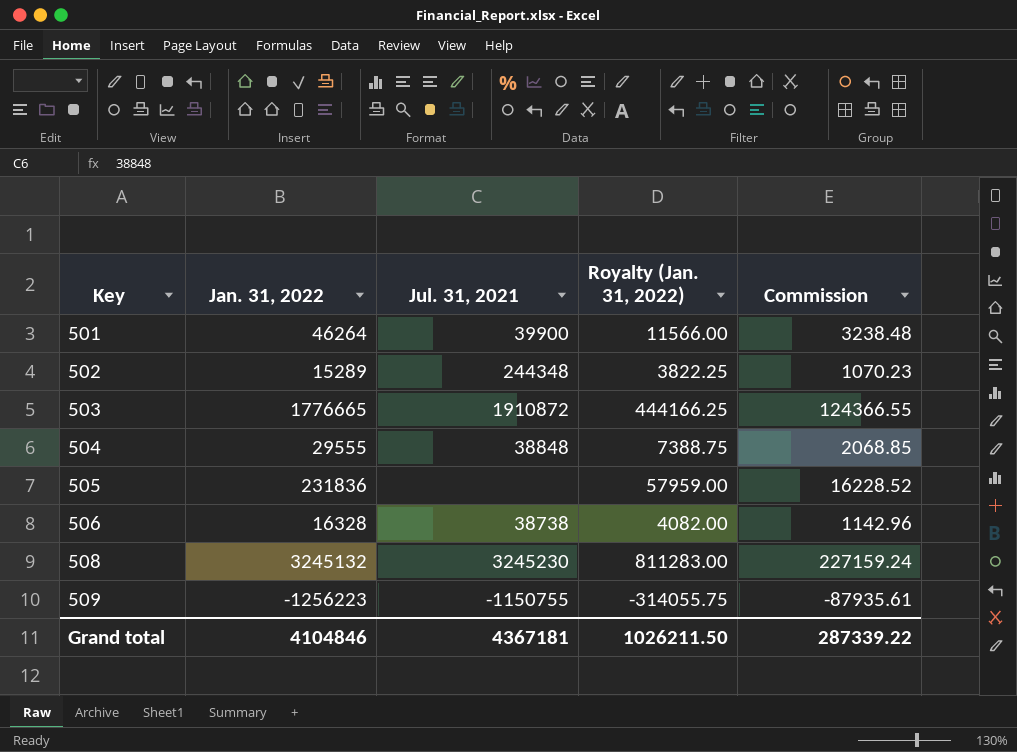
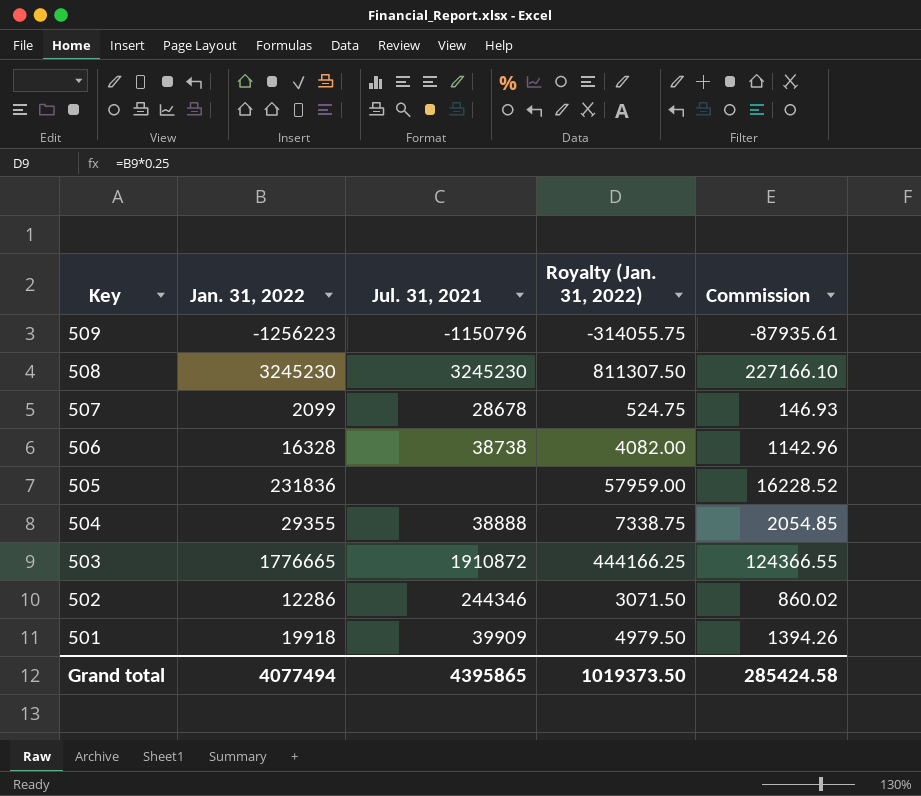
row order: Key ascending -> Key descending
509 | Jul. 31, 2021: -1150755 -> -1150796
508 | Jan. 31, 2022: 3245132 -> 3245230
508 | Royalty (Jan. 31, 2022): 811283.00 -> 811307.50
508 | Commission: 227159.24 -> 227166.10
row 507: none -> 2099 | 28678 | 524.75 | 146.93
504 | Jan. 31, 2022: 29555 -> 29355
504 | Jul. 31, 2021: 38848 -> 38888
504 | Royalty (Jan. 31, 2022): 7388.75 -> 7338.75
504 | Commission: 2068.85 -> 2054.85
502 | Jan. 31, 2022: 15289 -> 12286
502 | Jul. 31, 2021: 244348 -> 244346
502 | Royalty (Jan. 31, 2022): 3822.25 -> 3071.50
502 | Commission: 1070.23 -> 860.02
501 | Jan. 31, 2022: 46264 -> 19918
501 | Jul. 31, 2021: 39900 -> 39909
501 | Royalty (Jan. 31, 2022): 11566.00 -> 4979.50
501 | Commission: 3238.48 -> 1394.26
Grand total | Jan. 31, 2022: 4104846 -> 4077494
Grand total | Jul. 31, 2021: 4367181 -> 4395865
Grand total | Royalty (Jan. 31, 2022): 1026211.50 -> 1019373.50
Grand total | Commission: 287339.22 -> 285424.58

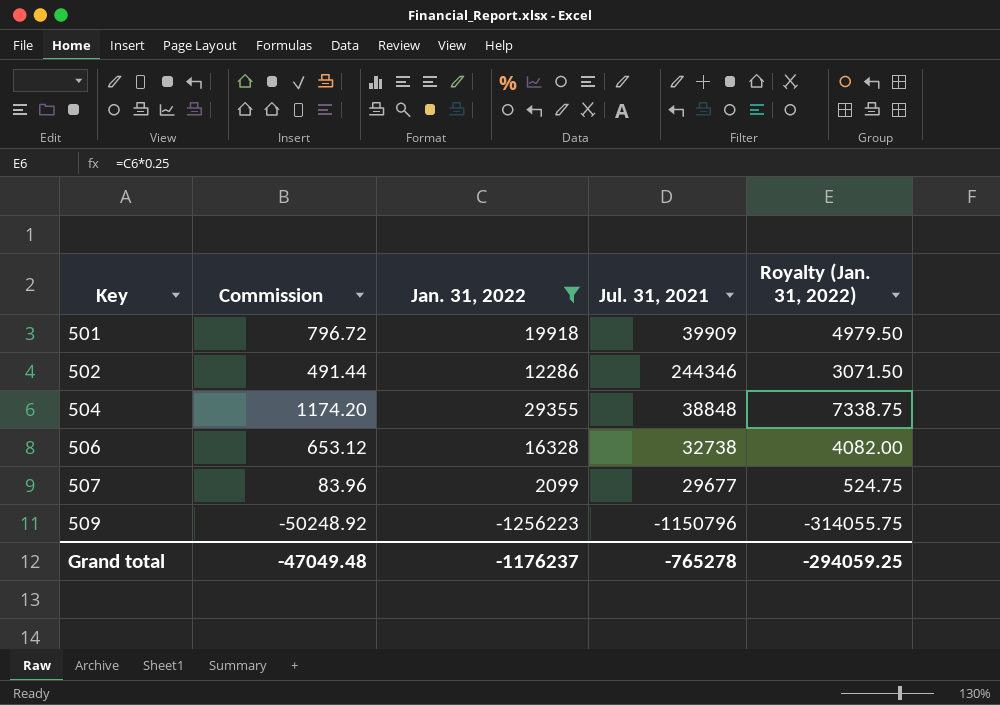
filter: none -> Jan. 31, 2022 <= 29355
row order: Key descending -> Key ascending
column Commission | formula: [Jan. 31, 2022] * 0.07 -> [Jan. 31, 2022] * 0.04
column Commission | position: 5 -> 2
504 | Jul. 31, 2021: 38888 -> 38848
506 | Jul. 31, 2021: 38738 -> 32738
507 | Jul. 31, 2021: 28678 -> 29677
Grand total | Commission: 285424.58 -> -47049.48
Grand total | Jan. 31, 2022: 4077494 -> -1176237
Grand total | Jul. 31, 2021: 4395865 -> -765278
Grand total | Royalty (Jan. 31, 2022): 1019373.50 -> -294059.25

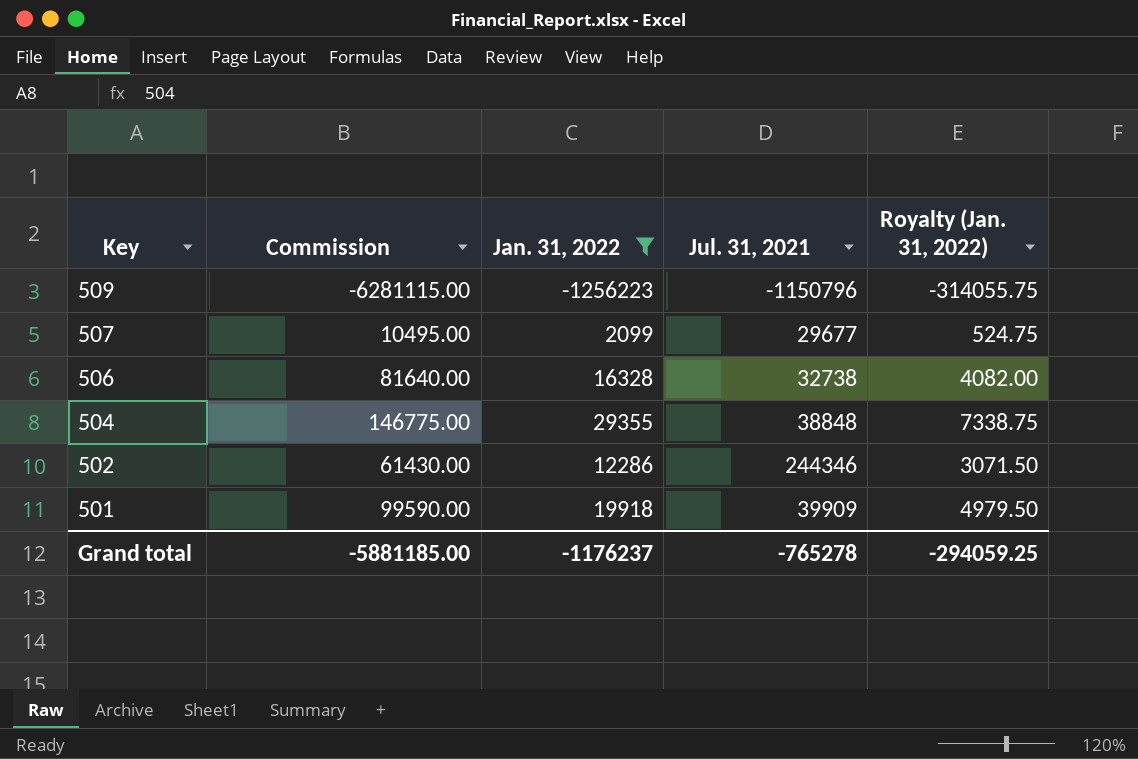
row order: Key ascending -> Key descending
column Commission | formula: [Jan. 31, 2022] * 0.04 -> [Jan. 31, 2022] * 5
Grand total | Commission: -47049.48 -> -5881185.00

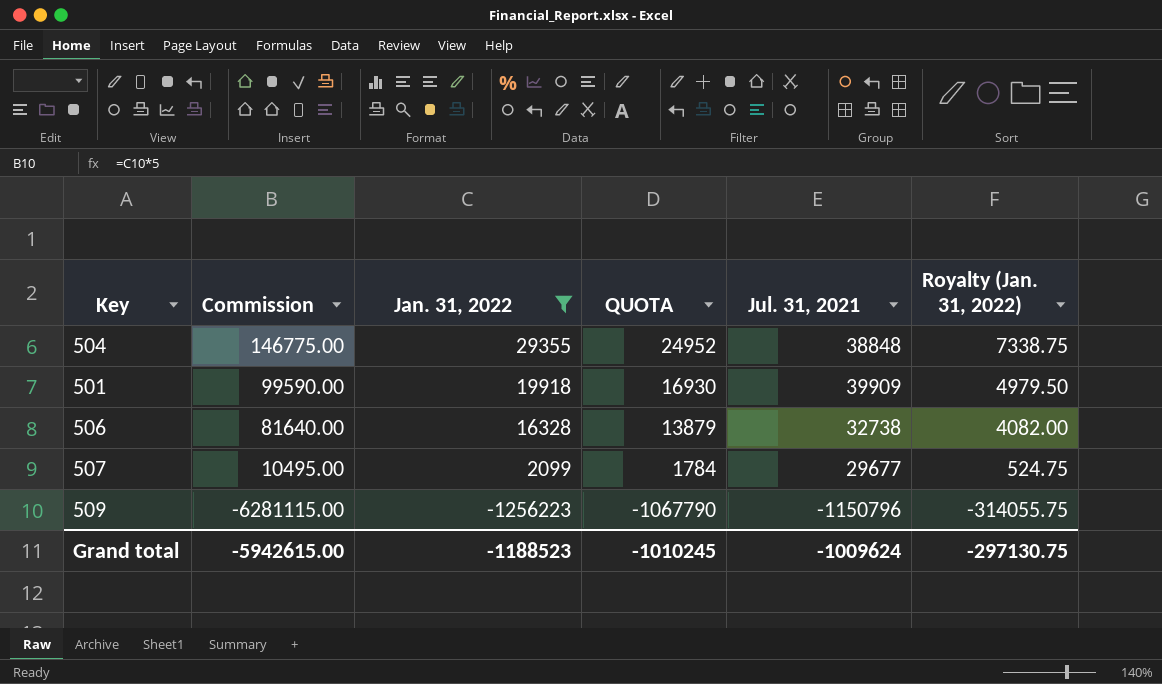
row order: Key descending -> Commission descending
column QUOTA | formula: none -> [Jan. 31, 2022] * 0.85
row 502: 61430.00 | 12286 | 244346 | 3071.50 -> none
Grand total | Commission: -5881185.00 -> -5942615.00
Grand total | Jan. 31, 2022: -1176237 -> -1188523
Grand total | Jul. 31, 2021: -765278 -> -1009624
Grand total | Royalty (Jan. 31, 2022): -294059.25 -> -297130.75

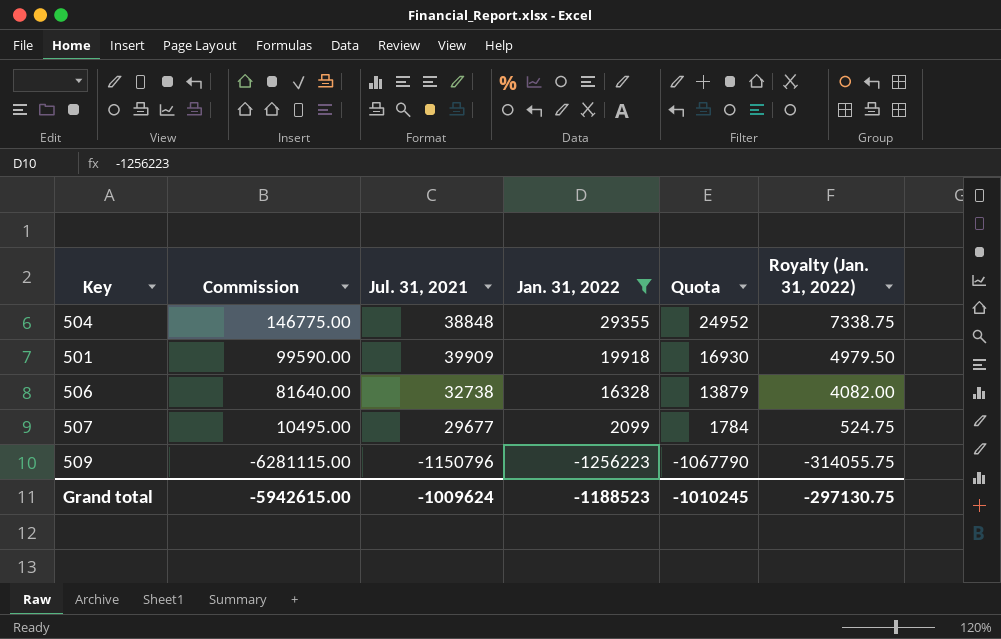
column Jul. 31, 2021 | position: 5 -> 3
column name: QUOTA -> Quota

